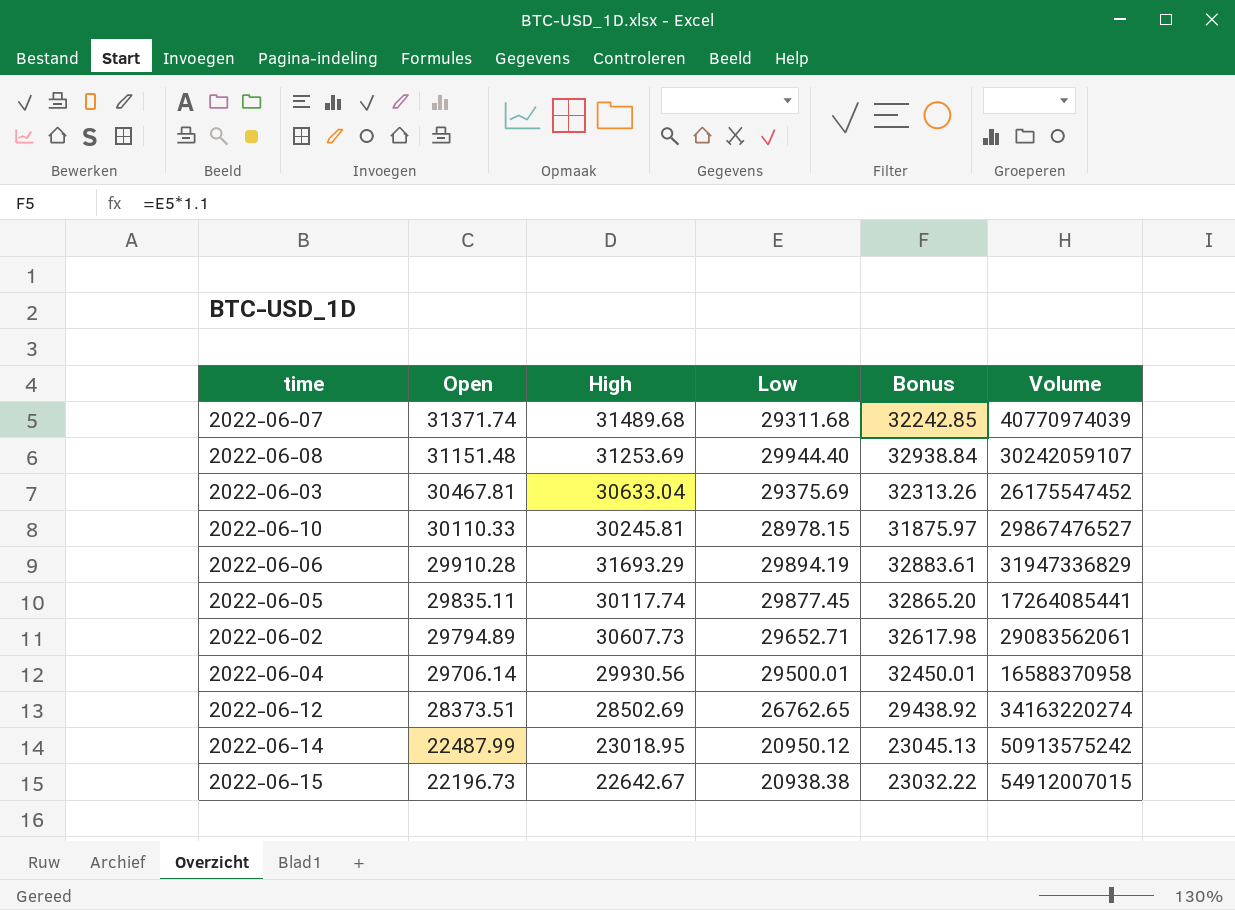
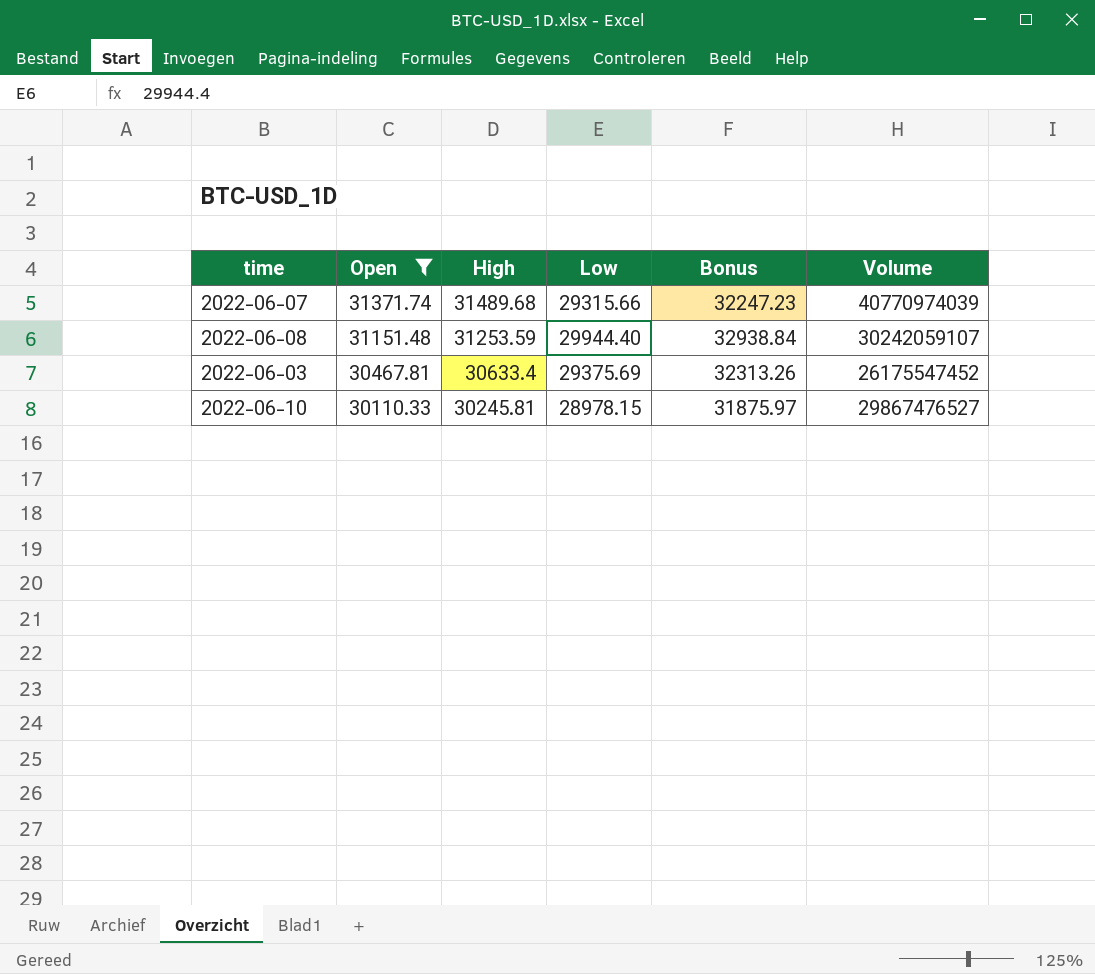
filter: none -> Open >= 30110.33
2022-06-07 | Low: 29311.68 -> 29315.66
2022-06-07 | Bonus: 32242.85 -> 32247.23
2022-06-08 | High: 31253.69 -> 31253.59
2022-06-03 | High: 30633.04 -> 30633.4

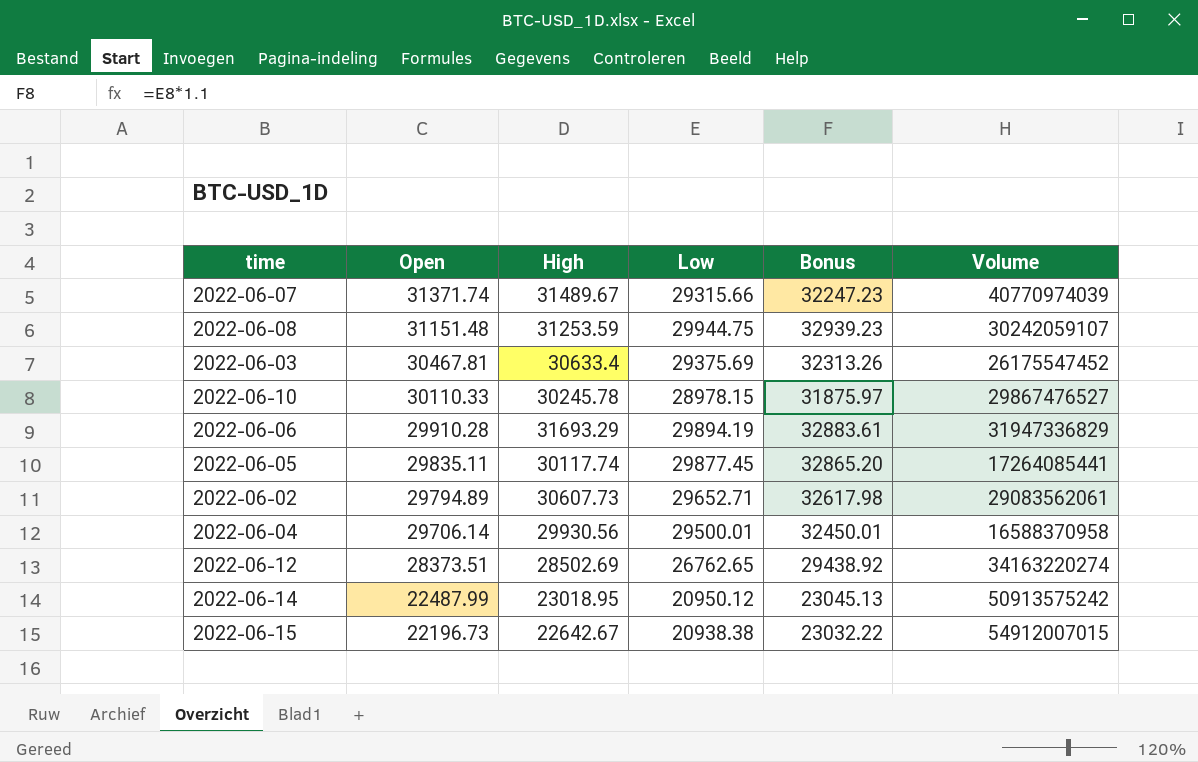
filter: Open >= 30110.33 -> none
2022-06-07 | High: 31489.68 -> 31489.67
2022-06-08 | Low: 29944.40 -> 29944.75
2022-06-08 | Bonus: 32938.84 -> 32939.23
2022-06-10 | High: 30245.81 -> 30245.78

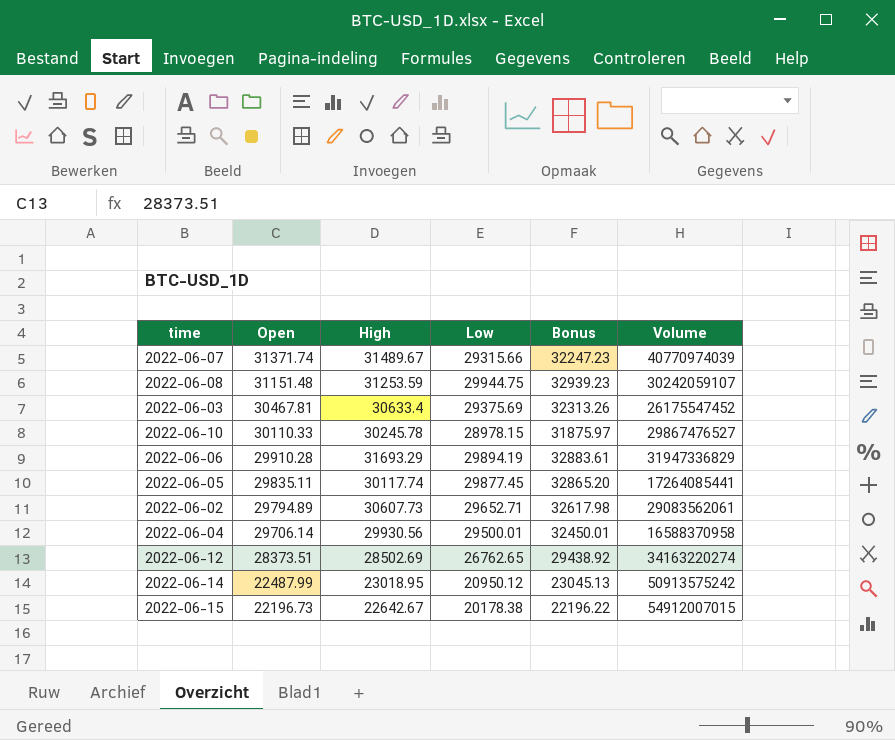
2022-06-15 | Low: 20938.38 -> 20178.38
2022-06-15 | Bonus: 23032.22 -> 22196.22

